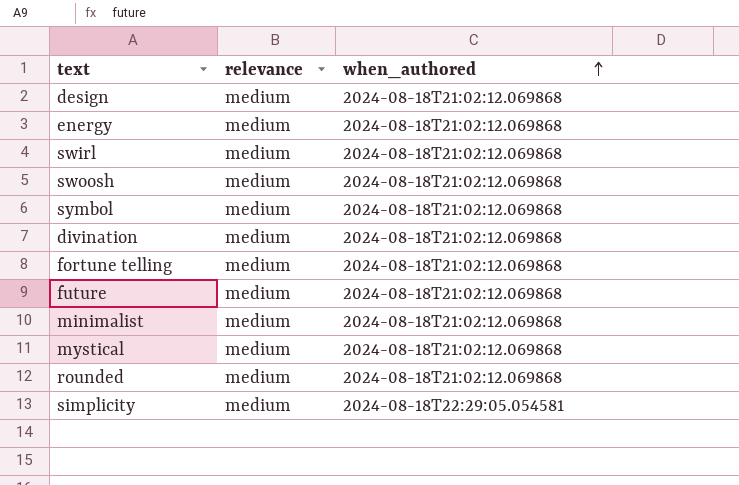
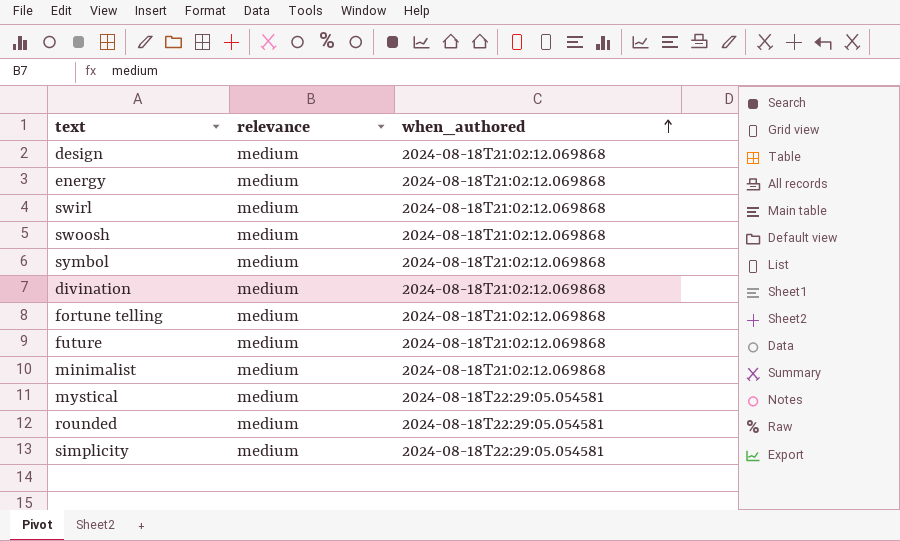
mystical | when_authored: 2024-08-18T21:02:12.069868 -> 2024-08-18T22:29:05.054581
rounded | when_authored: 2024-08-18T21:02:12.069868 -> 2024-08-18T22:29:05.054581

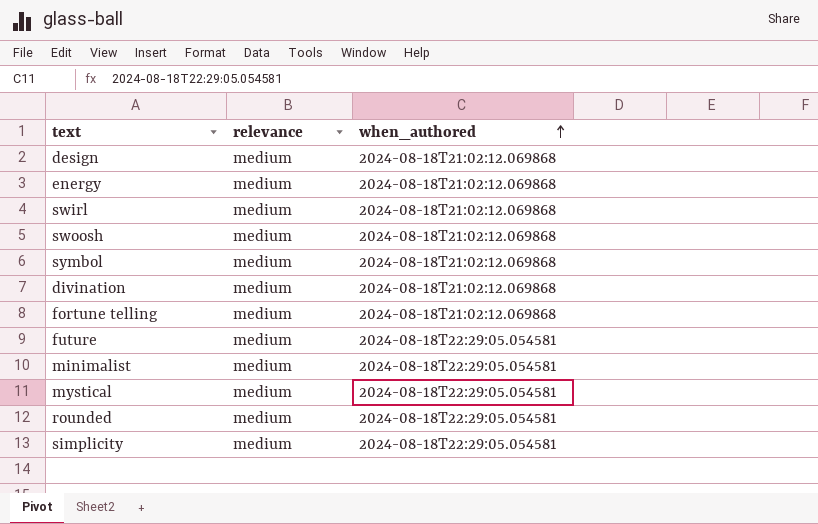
future | when_authored: 2024-08-18T21:02:12.069868 -> 2024-08-18T22:29:05.054581
minimalist | when_authored: 2024-08-18T21:02:12.069868 -> 2024-08-18T22:29:05.054581

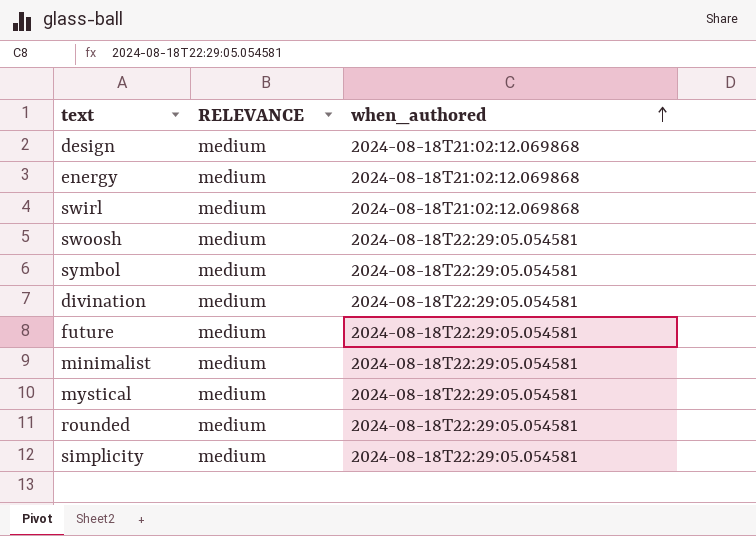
column name: relevance -> RELEVANCE
row fortune telling: medium | 2024-08-18T21:02:12.069868 -> none
swoosh | when_authored: 2024-08-18T21:02:12.069868 -> 2024-08-18T22:29:05.054581
symbol | when_authored: 2024-08-18T21:02:12.069868 -> 2024-08-18T22:29:05.054581
divination | when_authored: 2024-08-18T21:02:12.069868 -> 2024-08-18T22:29:05.054581

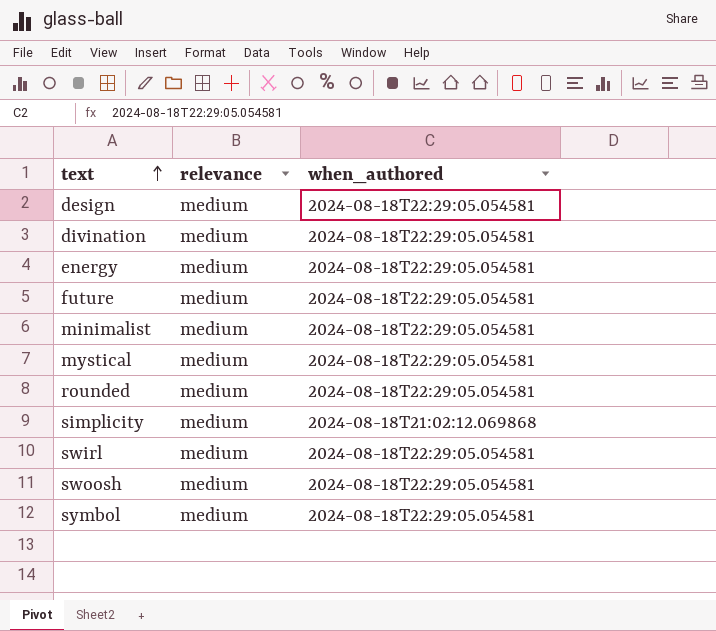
row order: when_authored ascending -> text ascending
column name: RELEVANCE -> relevance
design | when_authored: 2024-08-18T21:02:12.069868 -> 2024-08-18T22:29:05.054581
energy | when_authored: 2024-08-18T21:02:12.069868 -> 2024-08-18T22:29:05.054581
simplicity | when_authored: 2024-08-18T22:29:05.054581 -> 2024-08-18T21:02:12.069868
swirl | when_authored: 2024-08-18T21:02:12.069868 -> 2024-08-18T22:29:05.054581

